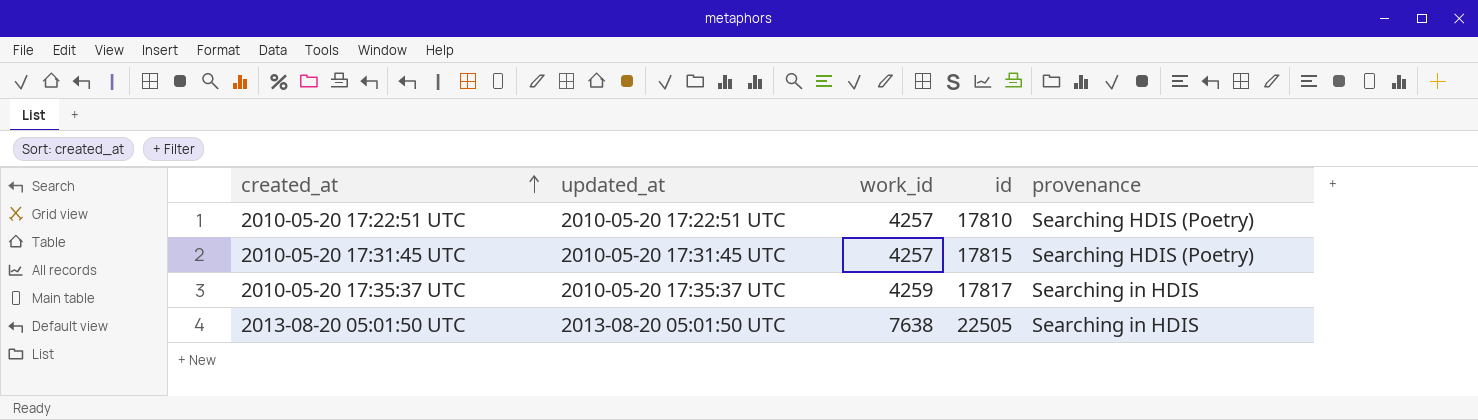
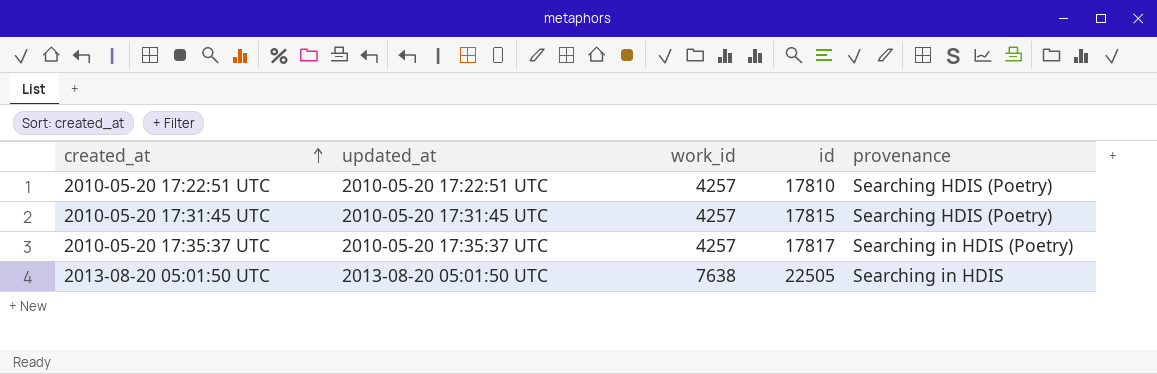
2010-05-20 17:35:37 UTC | work_id: 4259 -> 4257
2010-05-20 17:35:37 UTC | provenance: Searching in HDIS -> Searching in HDIS (Poetry)

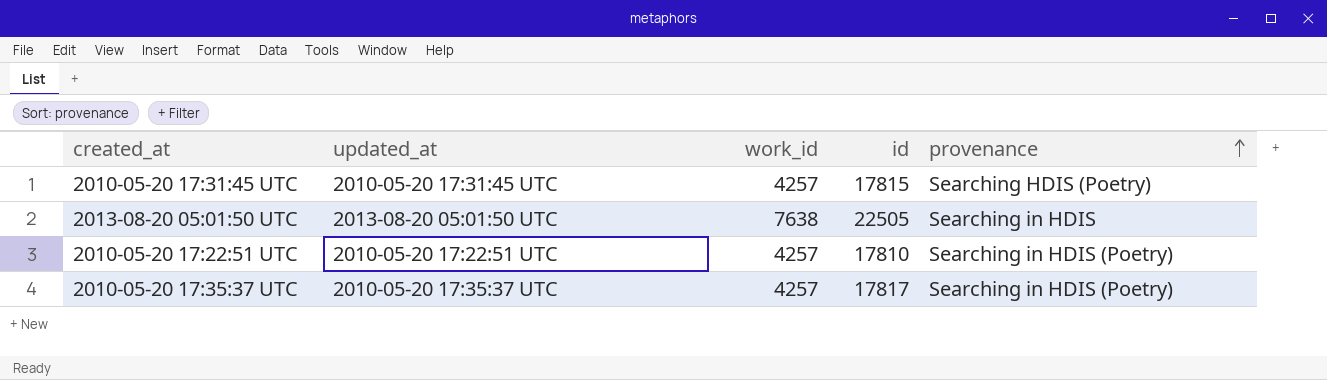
row order: created_at ascending -> provenance ascending
2010-05-20 17:22:51 UTC | provenance: Searching HDIS (Poetry) -> Searching in HDIS (Poetry)

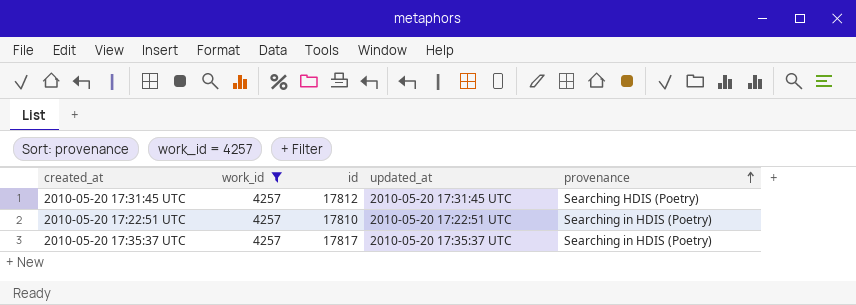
filter: none -> work_id = 4257
column updated_at | position: 2 -> 4
2010-05-20 17:31:45 UTC | id: 17815 -> 17812

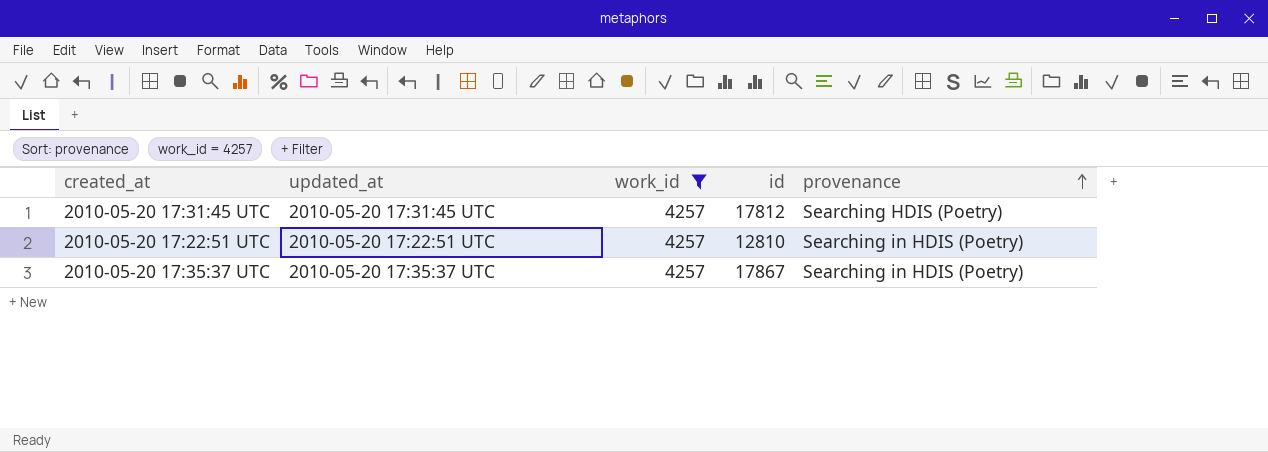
column updated_at | position: 4 -> 2
2010-05-20 17:22:51 UTC | id: 17810 -> 12810
2010-05-20 17:35:37 UTC | id: 17817 -> 17867

